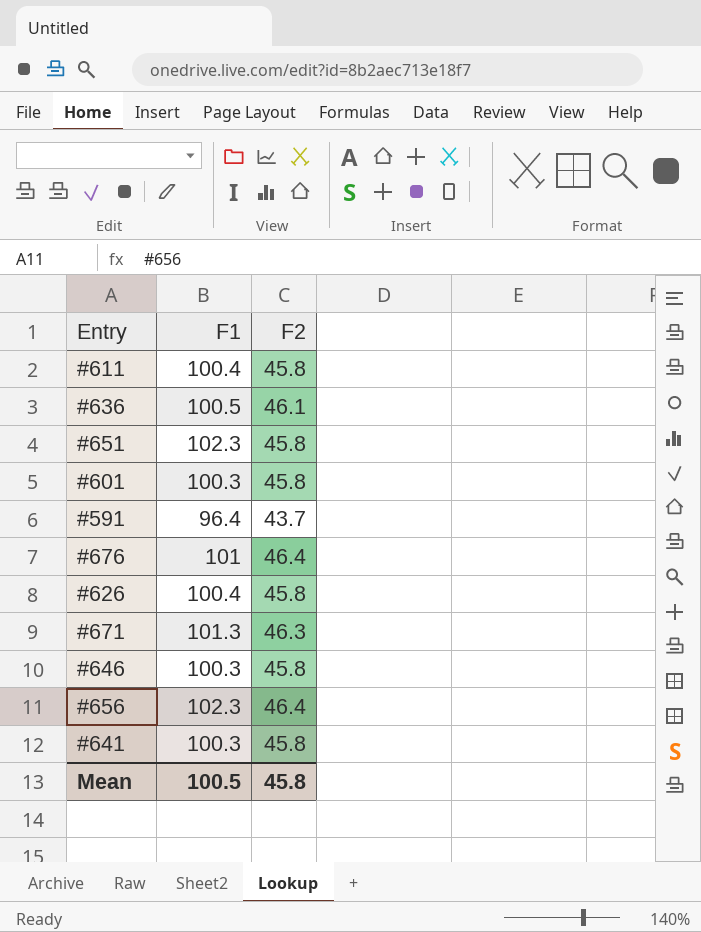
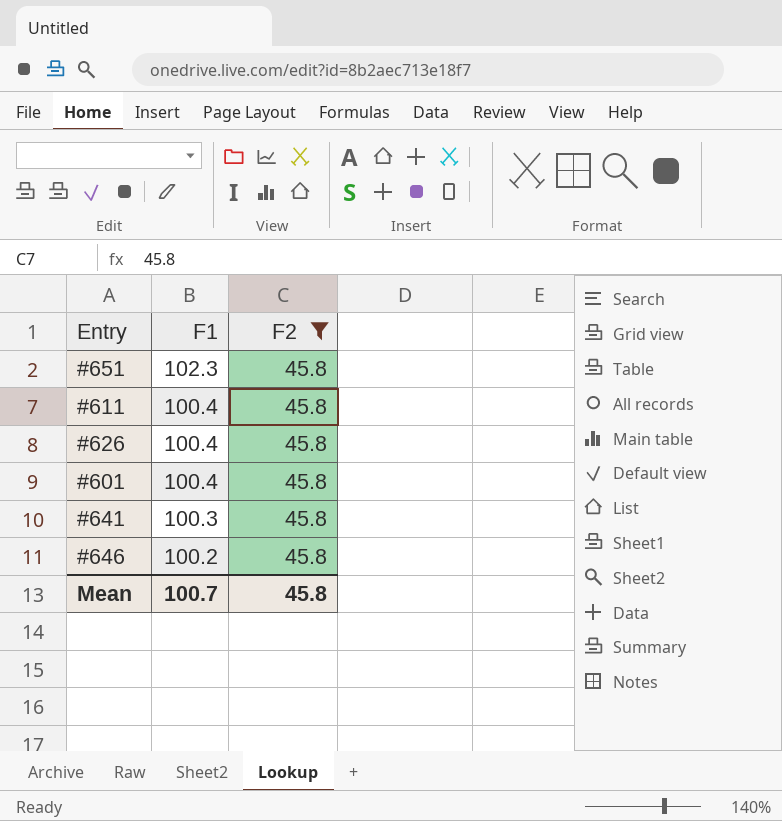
filter: none -> F2 = 45.8
row order: none -> F1 descending
#601 | F1: 100.3 -> 100.4
#646 | F1: 100.3 -> 100.2
Mean | F1: 100.5 -> 100.7

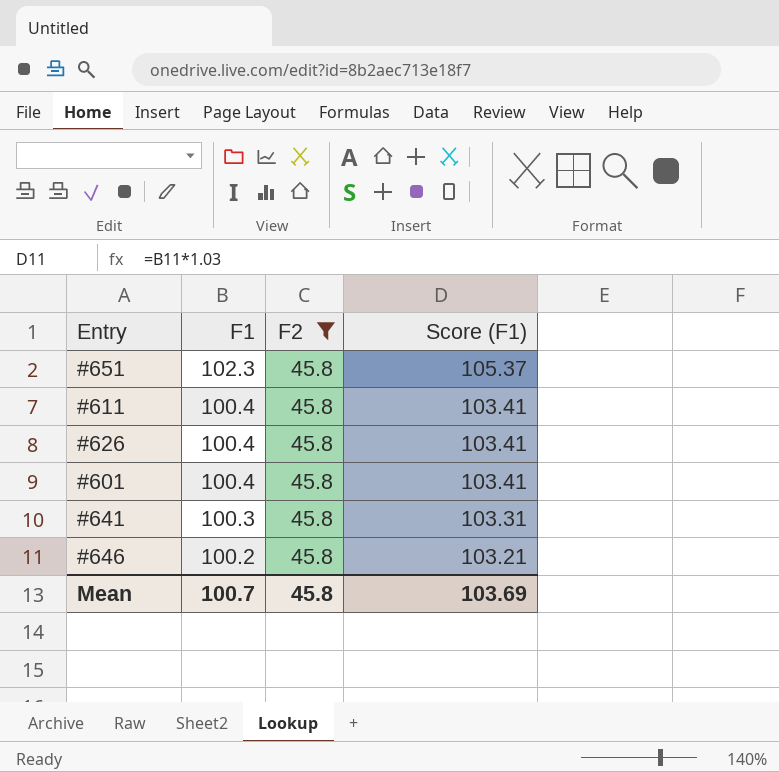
column Score (F1) | formula: none -> [F1] * 1.03

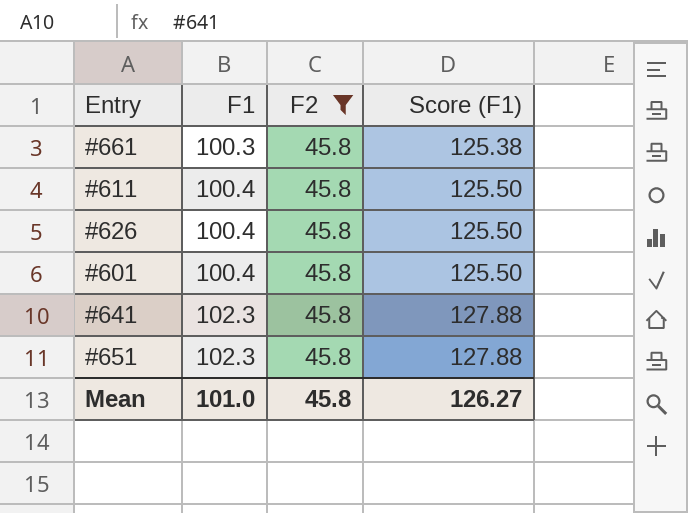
row order: F1 descending -> F1 ascending
column Score (F1) | formula: [F1] * 1.03 -> [F1] * 1.25
row #646: 100.2 | 45.8 | 103.21 -> none
row #661: none -> 100.3 | 45.8 | 125.38
#641 | F1: 100.3 -> 102.3
Mean | F1: 100.7 -> 101.0
Mean | Score (F1): 103.69 -> 126.27

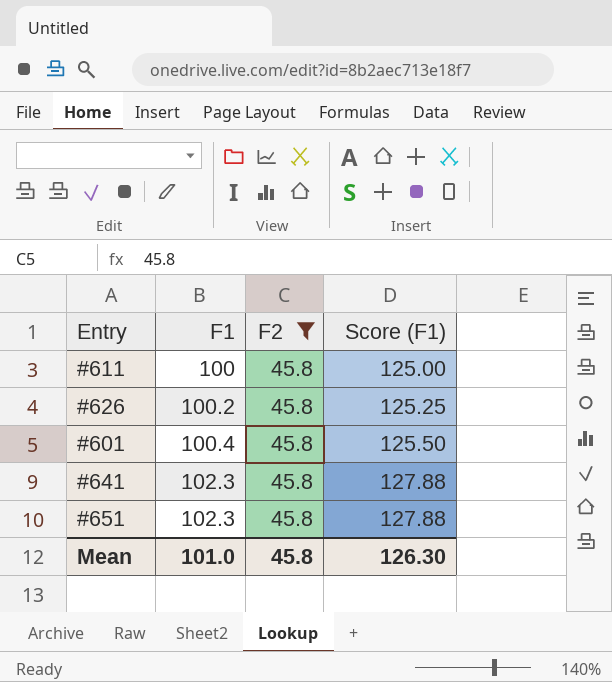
row #661: 100.3 | 45.8 | 125.38 -> none
#611 | F1: 100.4 -> 100
#611 | Score (F1): 125.50 -> 125.00
#626 | F1: 100.4 -> 100.2
#626 | Score (F1): 125.50 -> 125.25
Mean | Score (F1): 126.27 -> 126.30

